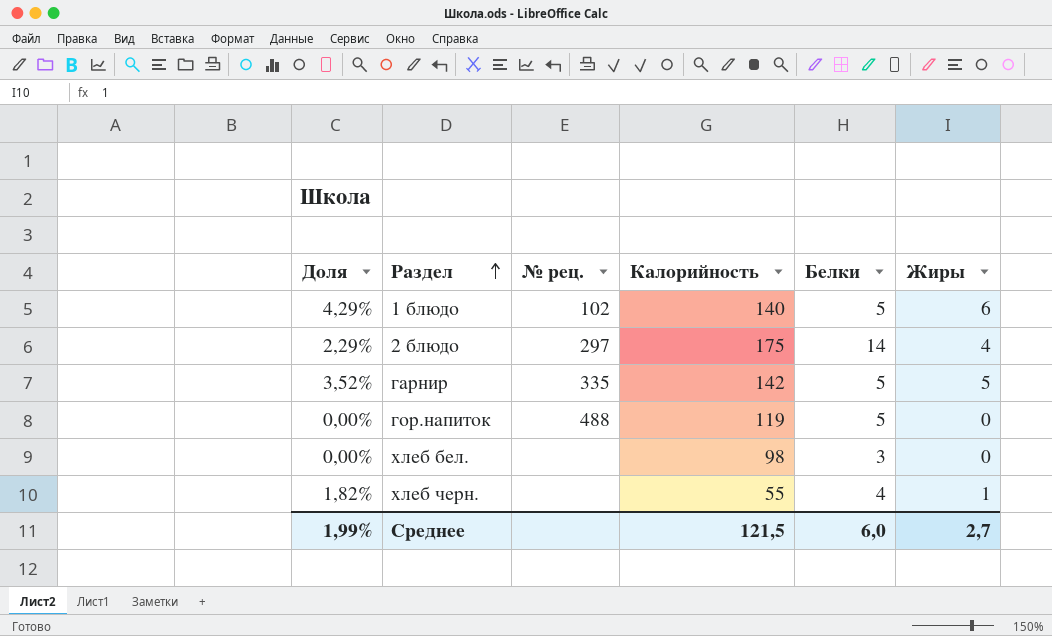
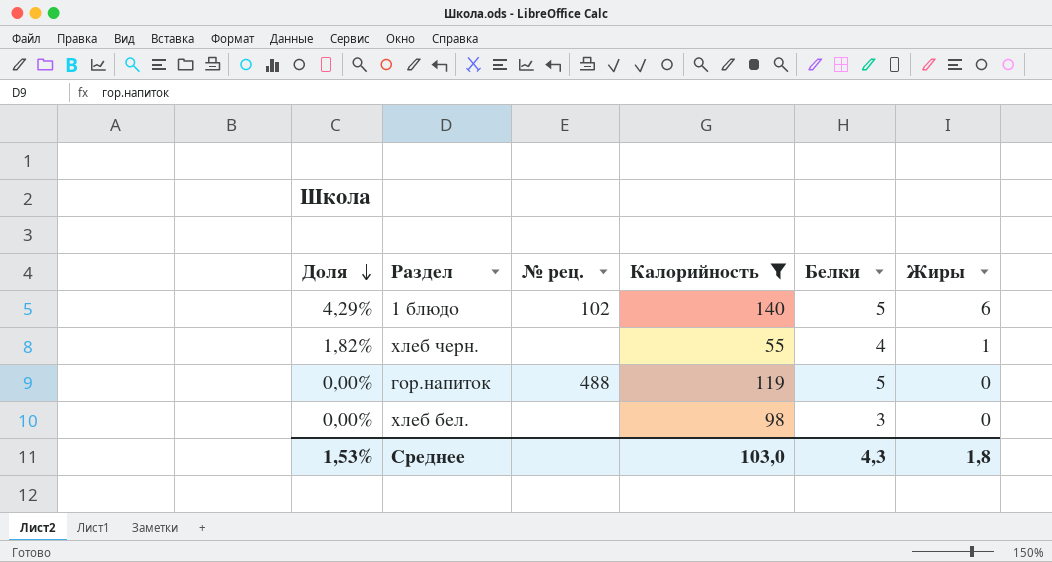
filter: none -> Калорийность <= 140
row order: Раздел ascending -> Доля descending
Среднее | Доля: 1,99% -> 1,53%
Среднее | Калорийность: 121,5 -> 103,0
Среднее | Белки: 6,0 -> 4,3
Среднее | Жиры: 2,7 -> 1,8

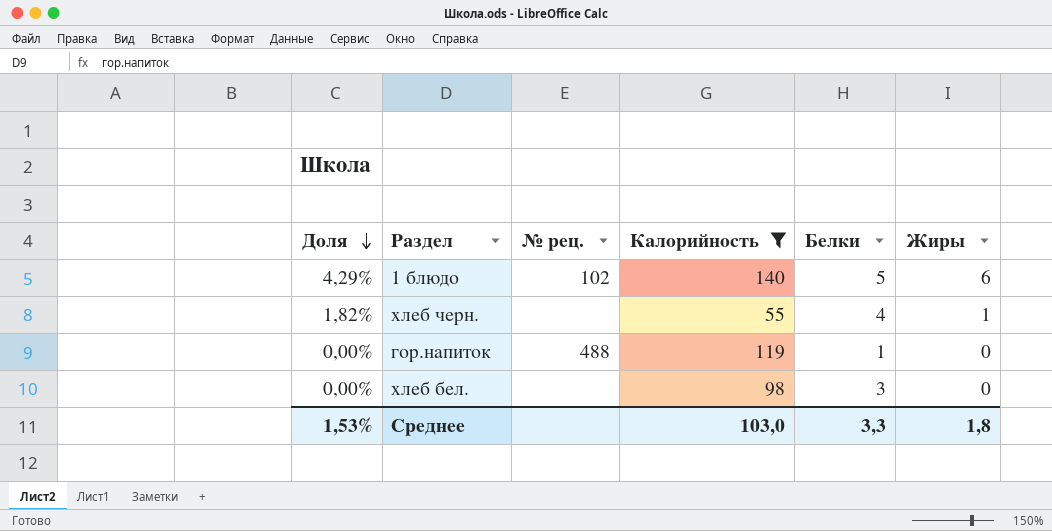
гор.напиток | Белки: 5 -> 1
Среднее | Белки: 4,3 -> 3,3

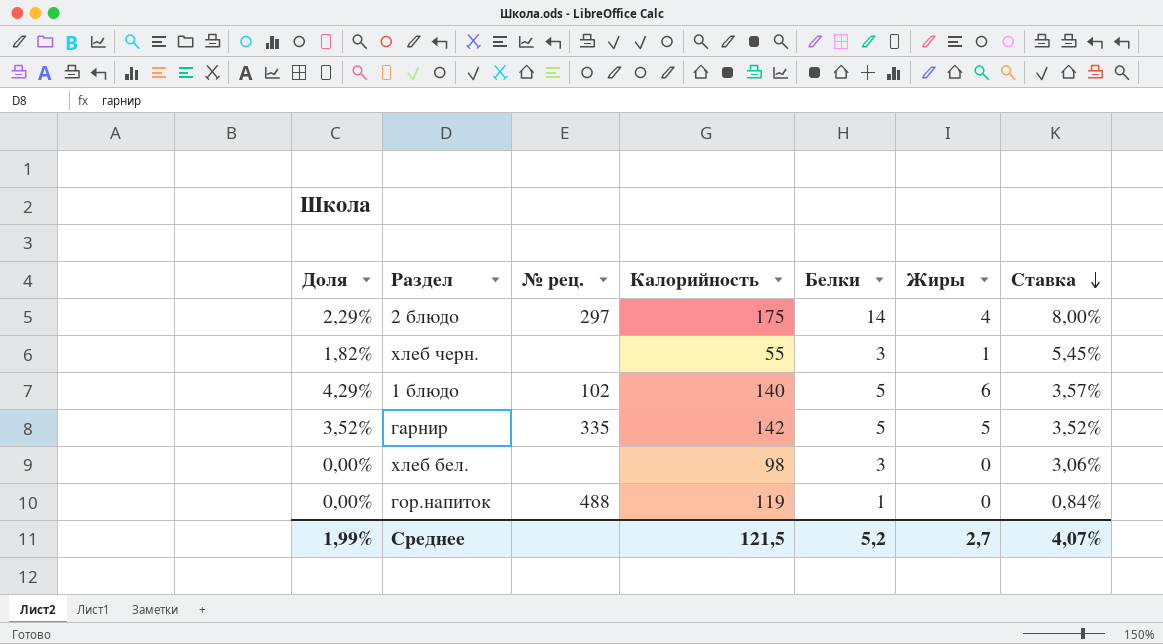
filter: Калорийность <= 140 -> none
row order: Доля descending -> Ставка descending
column Ставка | formula: none -> [Белки] / [Калорийность]
хлеб черн. | Белки: 4 -> 3
Среднее | Доля: 1,53% -> 1,99%
Среднее | Калорийность: 103,0 -> 121,5
Среднее | Белки: 3,3 -> 5,2
Среднее | Жиры: 1,8 -> 2,7

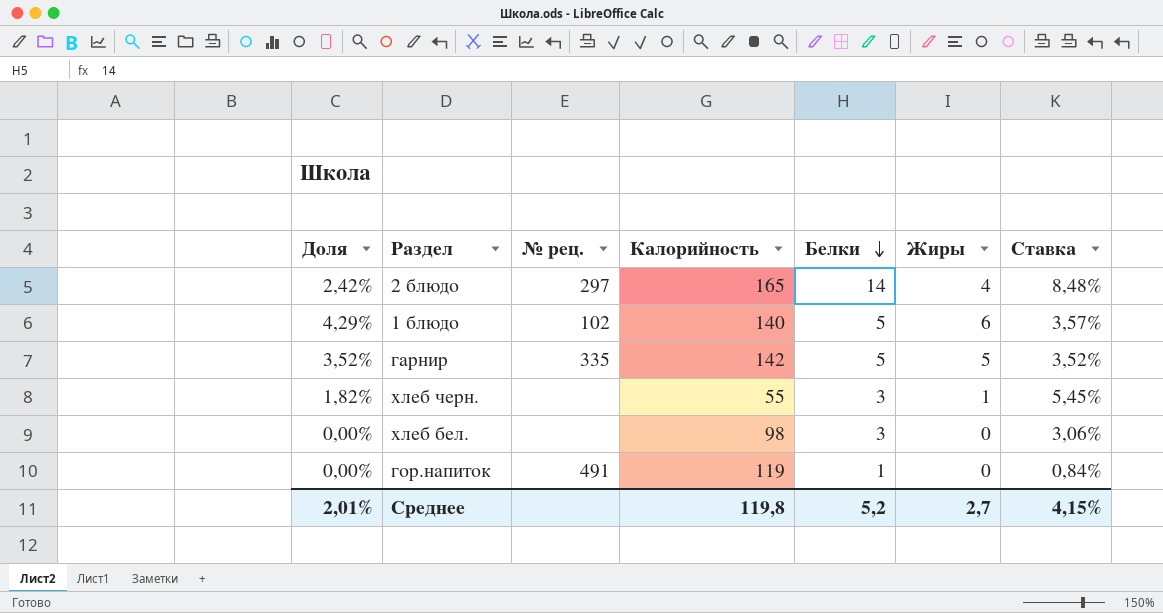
row order: Ставка descending -> Белки descending
2 блюдо | Доля: 2,29% -> 2,42%
2 блюдо | Калорийность: 175 -> 165
2 блюдо | Ставка: 8,00% -> 8,48%
гор.напиток | № рец.: 488 -> 491
Среднее | Доля: 1,99% -> 2,01%
Среднее | Калорийность: 121,5 -> 119,8
Среднее | Ставка: 4,07% -> 4,15%

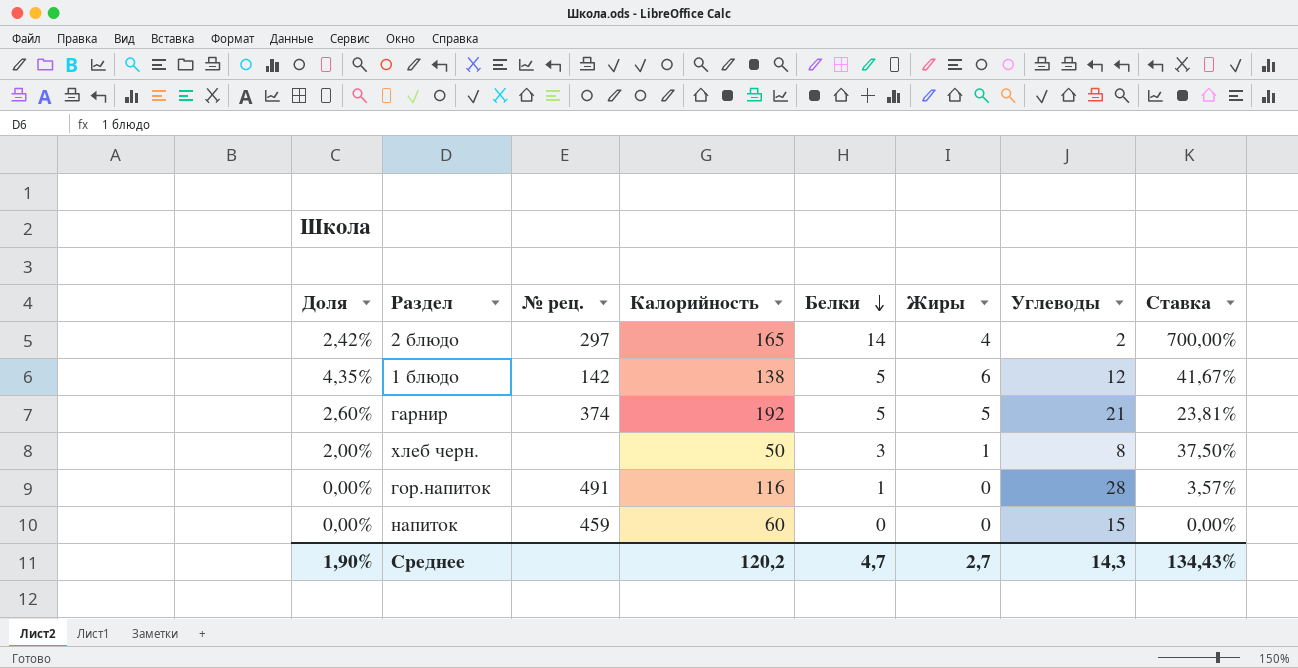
column Углеводы | position: none -> 7
column Ставка | formula: [Белки] / [Калорийность] -> [Белки] / [Углеводы]
row хлеб бел.: 0,00% | none | 98 | 3 | 0 | 3,06% -> none
1 блюдо | Доля: 4,29% -> 4,35%
1 блюдо | № рец.: 102 -> 142
1 блюдо | Калорийность: 140 -> 138
гарнир | Доля: 3,52% -> 2,60%
гарнир | № рец.: 335 -> 374
гарнир | Калорийность: 142 -> 192
хлеб черн. | Доля: 1,82% -> 2,00%
хлеб черн. | Калорийность: 55 -> 50
гор.напиток | Калорийность: 119 -> 116
row напиток: none -> 0,00% | 459 | 60 | 0 | 0 | 15 | 0,00%
Среднее | Доля: 2,01% -> 1,90%
Среднее | Калорийность: 119,8 -> 120,2
Среднее | Белки: 5,2 -> 4,7
Среднее | Ставка: 4,15% -> 134,43%

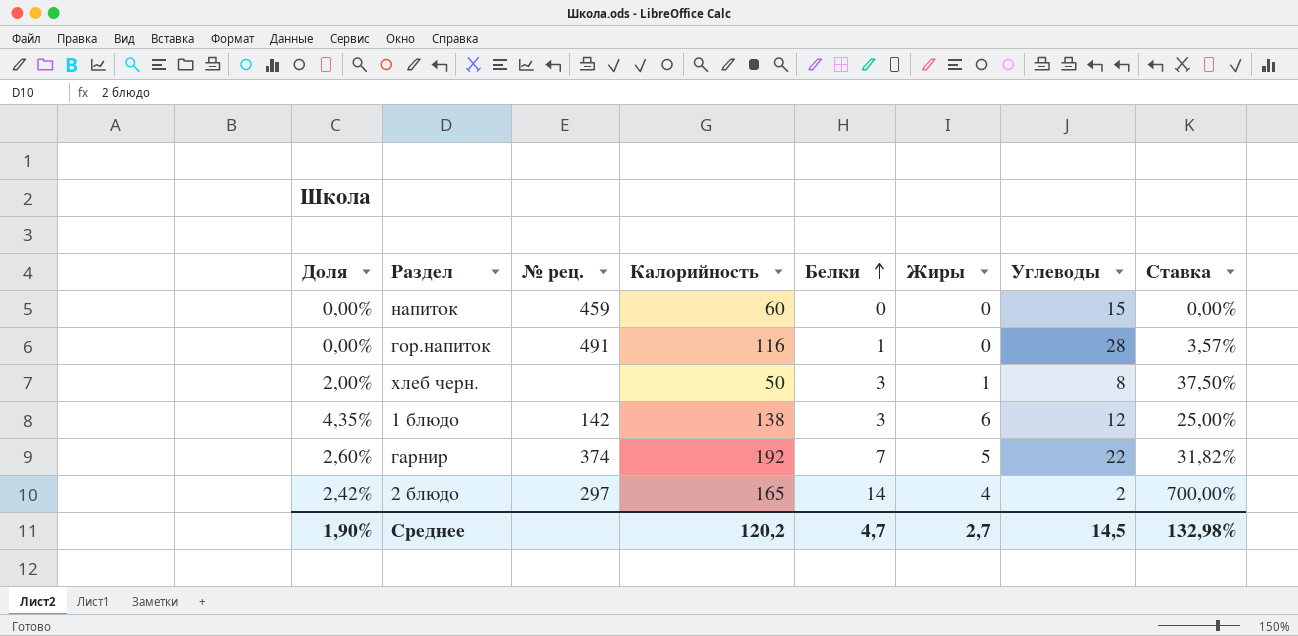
row order: Белки descending -> Белки ascending
1 блюдо | Белки: 5 -> 3
1 блюдо | Ставка: 41,67% -> 25,00%
гарнир | Белки: 5 -> 7
гарнир | Углеводы: 21 -> 22
гарнир | Ставка: 23,81% -> 31,82%
Среднее | Углеводы: 14,3 -> 14,5
Среднее | Ставка: 134,43% -> 132,98%

